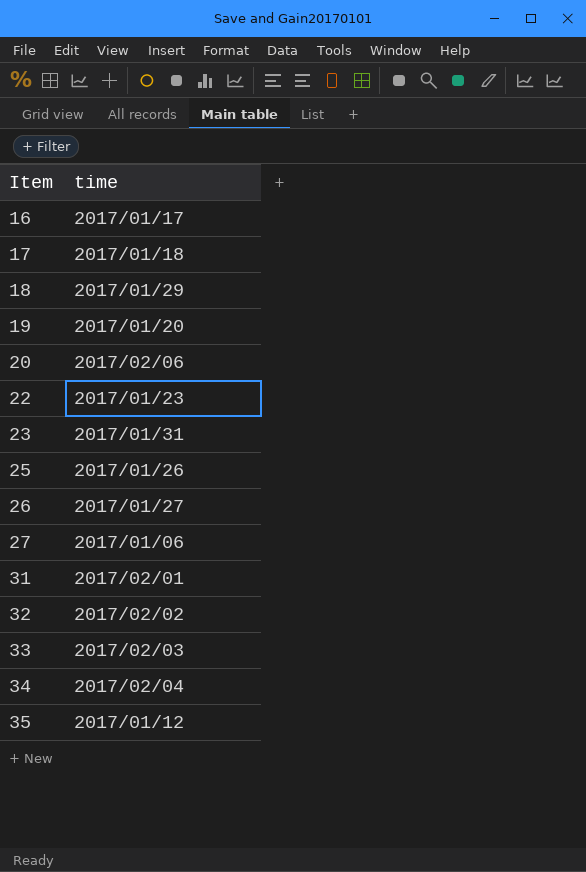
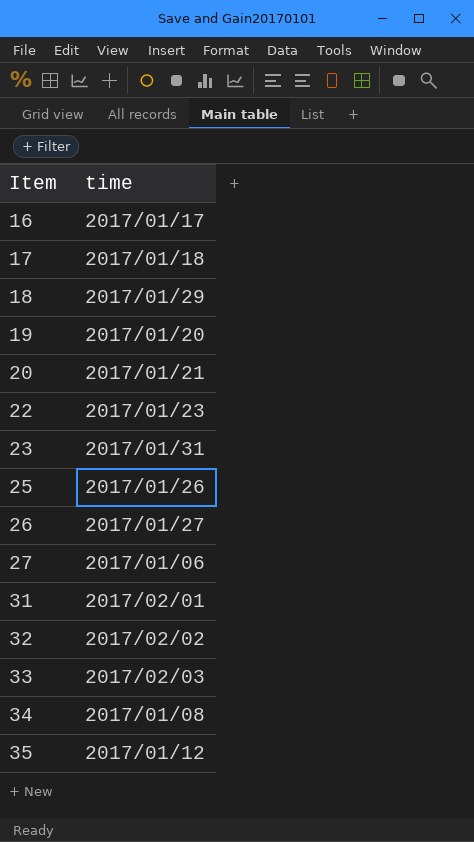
20 | time: 2017/02/06 -> 2017/01/21
34 | time: 2017/02/04 -> 2017/01/08

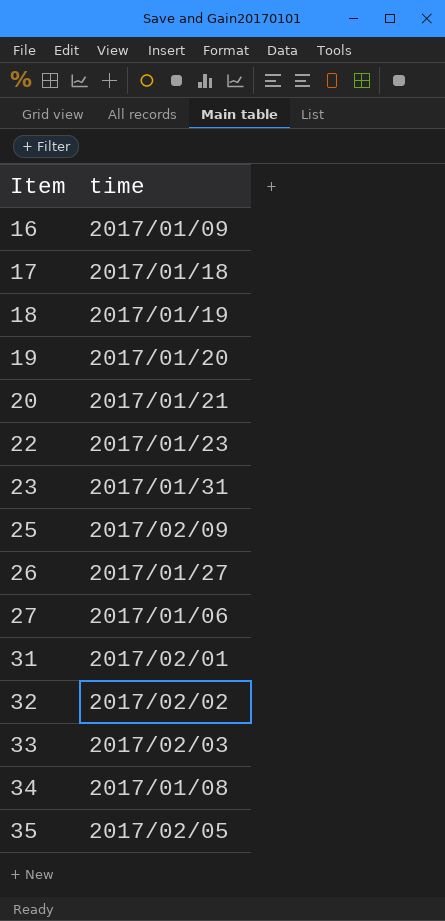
16 | time: 2017/01/17 -> 2017/01/09
18 | time: 2017/01/29 -> 2017/01/19
25 | time: 2017/01/26 -> 2017/02/09
35 | time: 2017/01/12 -> 2017/02/05

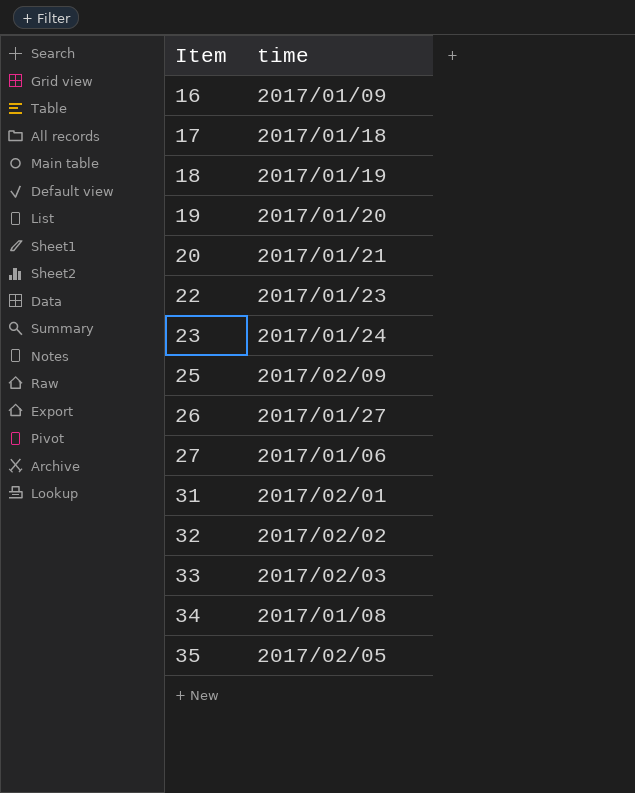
23 | time: 2017/01/31 -> 2017/01/24

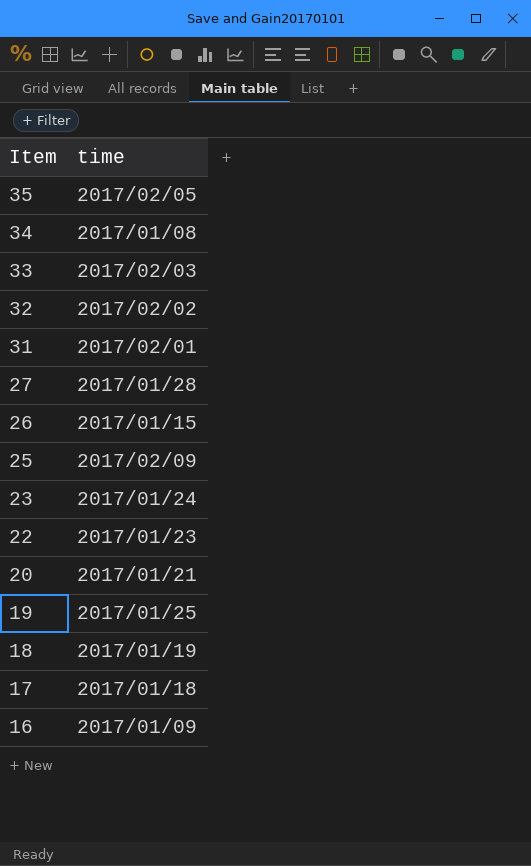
row order: Item ascending -> Item descending
27 | time: 2017/01/06 -> 2017/01/28
26 | time: 2017/01/27 -> 2017/01/15
19 | time: 2017/01/20 -> 2017/01/25

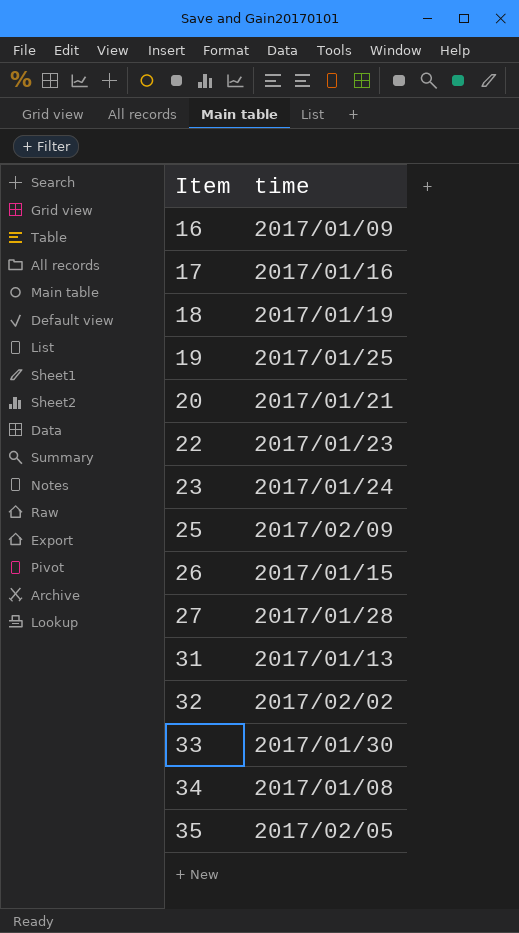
row order: Item descending -> Item ascending
17 | time: 2017/01/18 -> 2017/01/16
31 | time: 2017/02/01 -> 2017/01/13
33 | time: 2017/02/03 -> 2017/01/30

